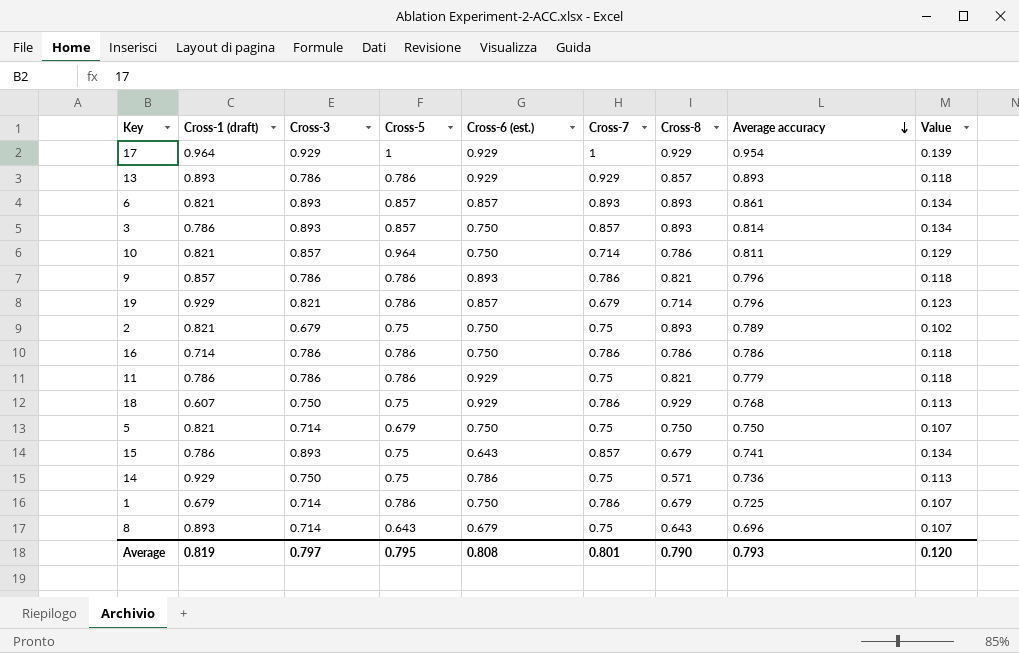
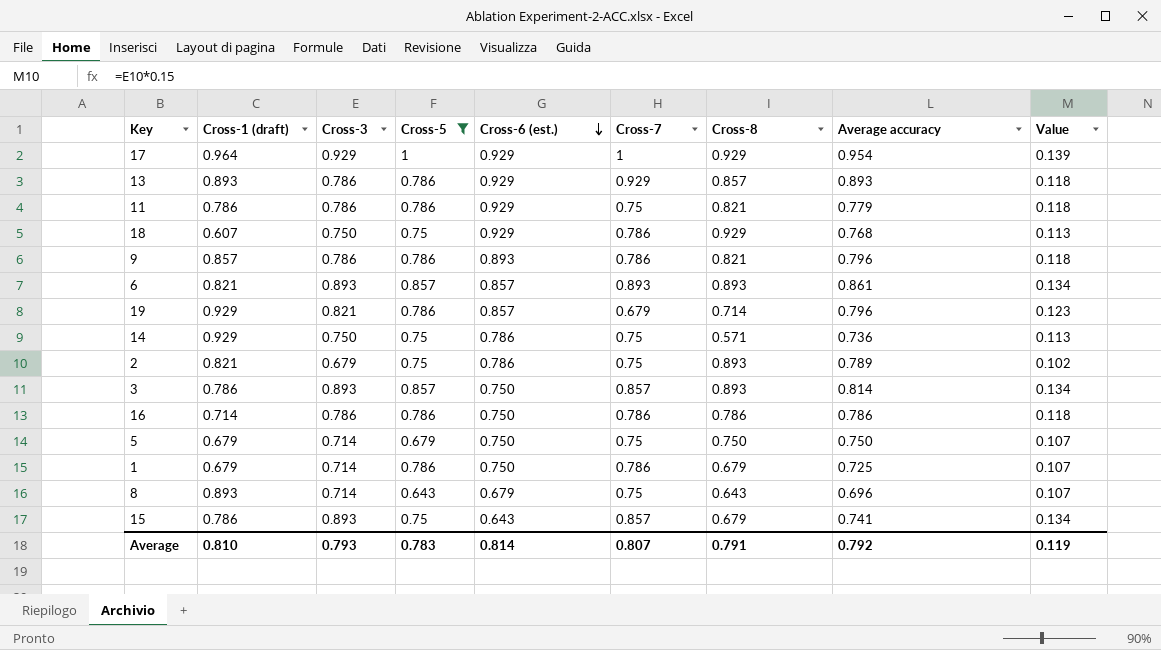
filter: none -> Cross-5 != 0.964
row order: Average accuracy descending -> Cross-6 (est.) descending
2 | Cross-6 (est.): 0.750 -> 0.786
5 | Cross-1 (draft): 0.821 -> 0.679
Average | Cross-1 (draft): 0.819 -> 0.810
Average | Cross-3: 0.797 -> 0.793
Average | Cross-5: 0.795 -> 0.783
Average | Cross-6 (est.): 0.808 -> 0.814
Average | Cross-7: 0.801 -> 0.807
Average | Cross-8: 0.790 -> 0.791
Average | Average accuracy: 0.793 -> 0.792
Average | Value: 0.120 -> 0.119

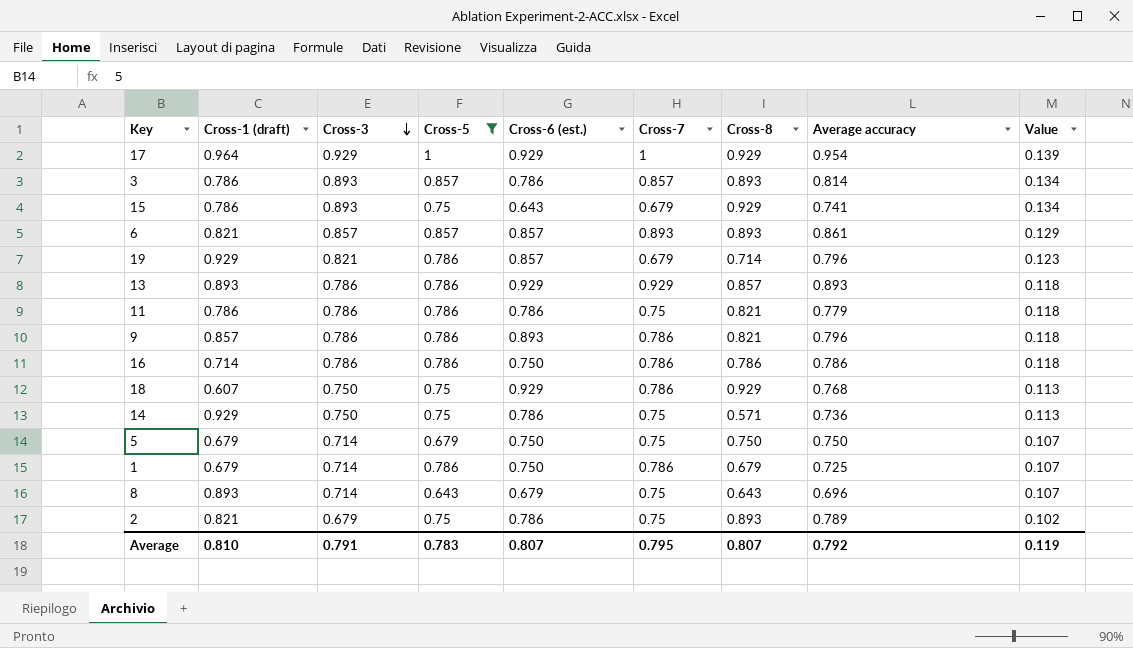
row order: Cross-6 (est.) descending -> Cross-3 descending
3 | Cross-6 (est.): 0.750 -> 0.786
15 | Cross-7: 0.857 -> 0.679
15 | Cross-8: 0.679 -> 0.929
6 | Cross-3: 0.893 -> 0.857
6 | Value: 0.134 -> 0.129
11 | Cross-6 (est.): 0.929 -> 0.786
Average | Cross-3: 0.793 -> 0.791
Average | Cross-6 (est.): 0.814 -> 0.807
Average | Cross-7: 0.807 -> 0.795
Average | Cross-8: 0.791 -> 0.807

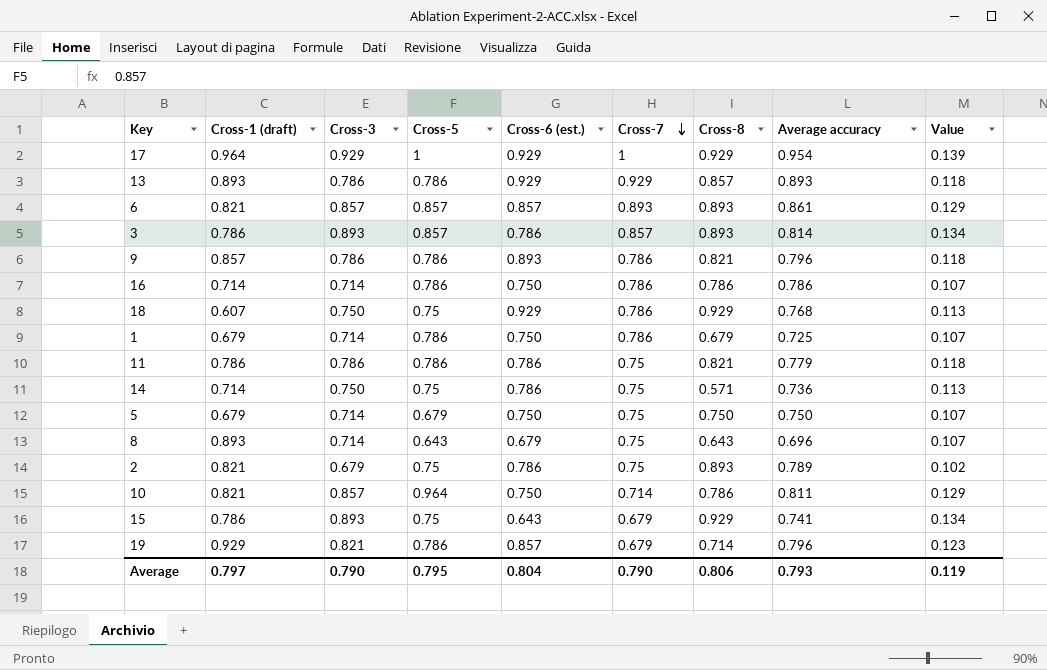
filter: Cross-5 != 0.964 -> none
row order: Cross-3 descending -> Cross-7 descending
16 | Cross-3: 0.786 -> 0.714
16 | Value: 0.118 -> 0.107
14 | Cross-1 (draft): 0.929 -> 0.714
Average | Cross-1 (draft): 0.810 -> 0.797
Average | Cross-3: 0.791 -> 0.790
Average | Cross-5: 0.783 -> 0.795
Average | Cross-6 (est.): 0.807 -> 0.804
Average | Cross-7: 0.795 -> 0.790
Average | Cross-8: 0.807 -> 0.806
Average | Average accuracy: 0.792 -> 0.793

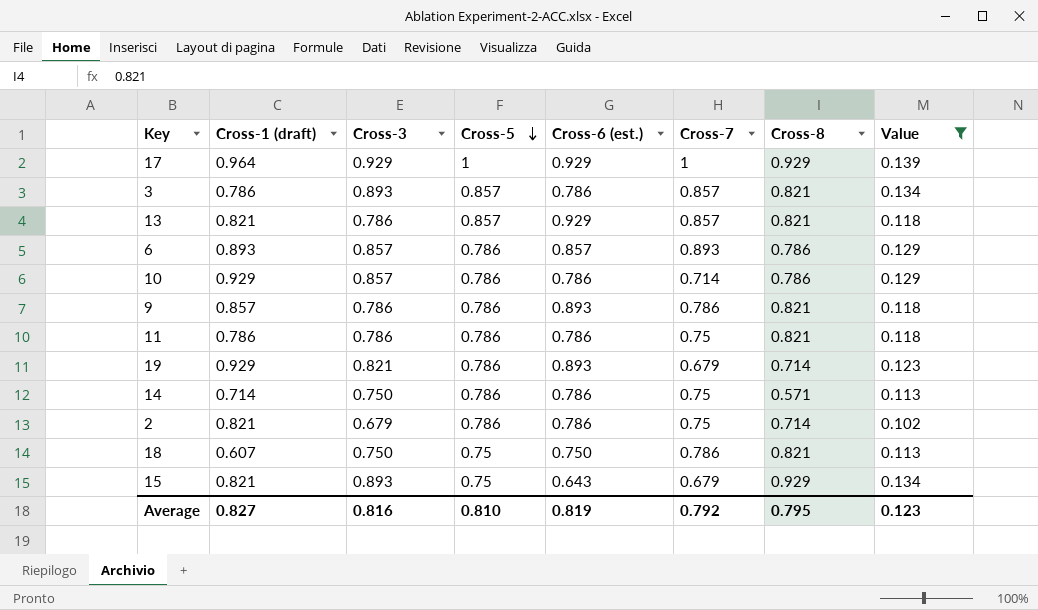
filter: none -> Value != 0.107
row order: Cross-7 descending -> Cross-5 descending
column Average accuracy | position: 8 -> none
3 | Cross-8: 0.893 -> 0.821
13 | Cross-1 (draft): 0.893 -> 0.821
13 | Cross-5: 0.786 -> 0.857
13 | Cross-7: 0.929 -> 0.857
13 | Cross-8: 0.857 -> 0.821
6 | Cross-1 (draft): 0.821 -> 0.893
6 | Cross-5: 0.857 -> 0.786
6 | Cross-8: 0.893 -> 0.786
10 | Cross-1 (draft): 0.821 -> 0.929
10 | Cross-5: 0.964 -> 0.786
10 | Cross-6 (est.): 0.750 -> 0.786
19 | Cross-6 (est.): 0.857 -> 0.893
14 | Cross-5: 0.75 -> 0.786
2 | Cross-5: 0.75 -> 0.786
2 | Cross-8: 0.893 -> 0.714
18 | Cross-6 (est.): 0.929 -> 0.750
18 | Cross-8: 0.929 -> 0.821
15 | Cross-1 (draft): 0.786 -> 0.821
Average | Cross-1 (draft): 0.797 -> 0.827
Average | Cross-3: 0.790 -> 0.816
Average | Cross-5: 0.795 -> 0.810
Average | Cross-6 (est.): 0.804 -> 0.819
Average | Cross-7: 0.790 -> 0.792
Average | Cross-8: 0.806 -> 0.795
Average | Value: 0.119 -> 0.123

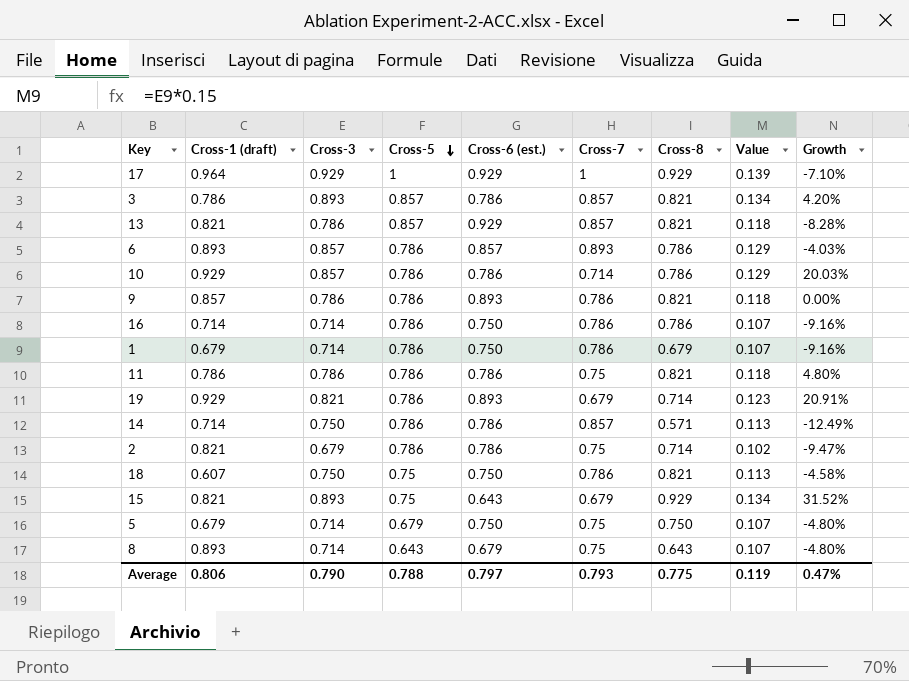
filter: Value != 0.107 -> none
column Growth | formula: none -> ([Cross-3] - [Cross-7]) / [Cross-7]
14 | Cross-7: 0.75 -> 0.857
Average | Cross-1 (draft): 0.827 -> 0.806
Average | Cross-3: 0.816 -> 0.790
Average | Cross-5: 0.810 -> 0.788
Average | Cross-6 (est.): 0.819 -> 0.797
Average | Cross-7: 0.792 -> 0.793
Average | Cross-8: 0.795 -> 0.775
Average | Value: 0.123 -> 0.119

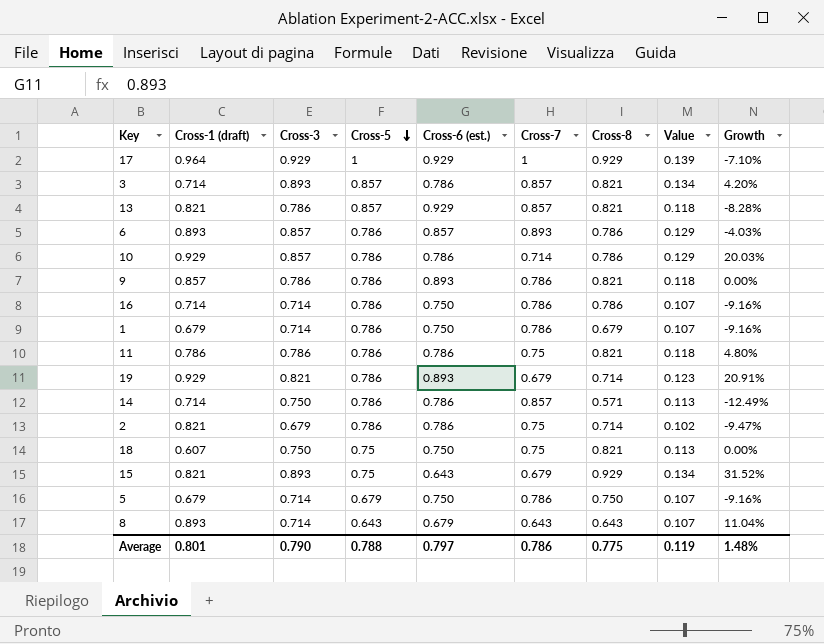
3 | Cross-1 (draft): 0.786 -> 0.714
18 | Cross-7: 0.786 -> 0.75
18 | Growth: -4.58% -> 0.00%
5 | Cross-7: 0.75 -> 0.786
5 | Growth: -4.80% -> -9.16%
8 | Cross-7: 0.75 -> 0.643
8 | Growth: -4.80% -> 11.04%
Average | Cross-1 (draft): 0.806 -> 0.801
Average | Cross-7: 0.793 -> 0.786
Average | Growth: 0.47% -> 1.48%

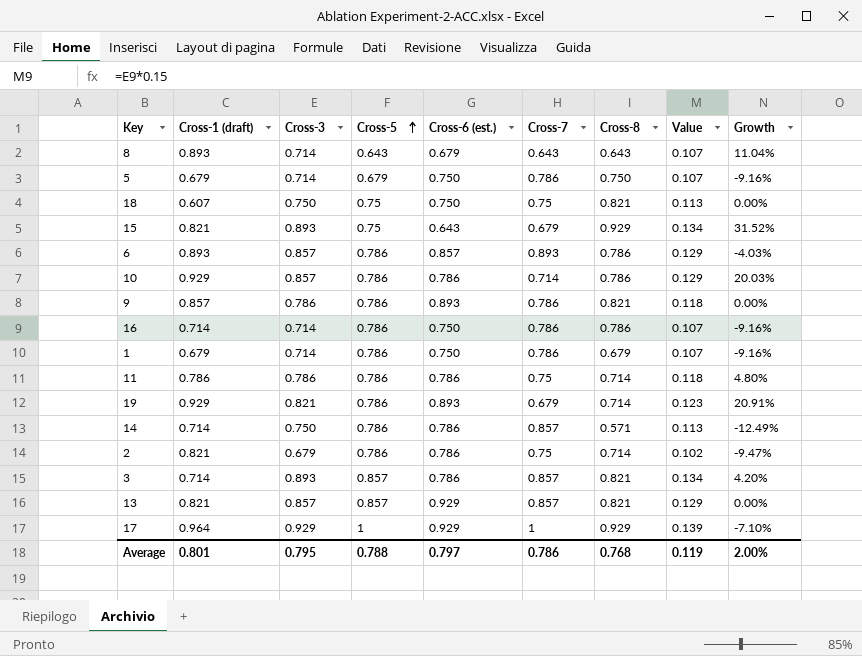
row order: Cross-5 descending -> Cross-5 ascending
11 | Cross-8: 0.821 -> 0.714
13 | Cross-3: 0.786 -> 0.857
13 | Value: 0.118 -> 0.129
13 | Growth: -8.28% -> 0.00%
Average | Cross-3: 0.790 -> 0.795
Average | Cross-8: 0.775 -> 0.768
Average | Growth: 1.48% -> 2.00%

